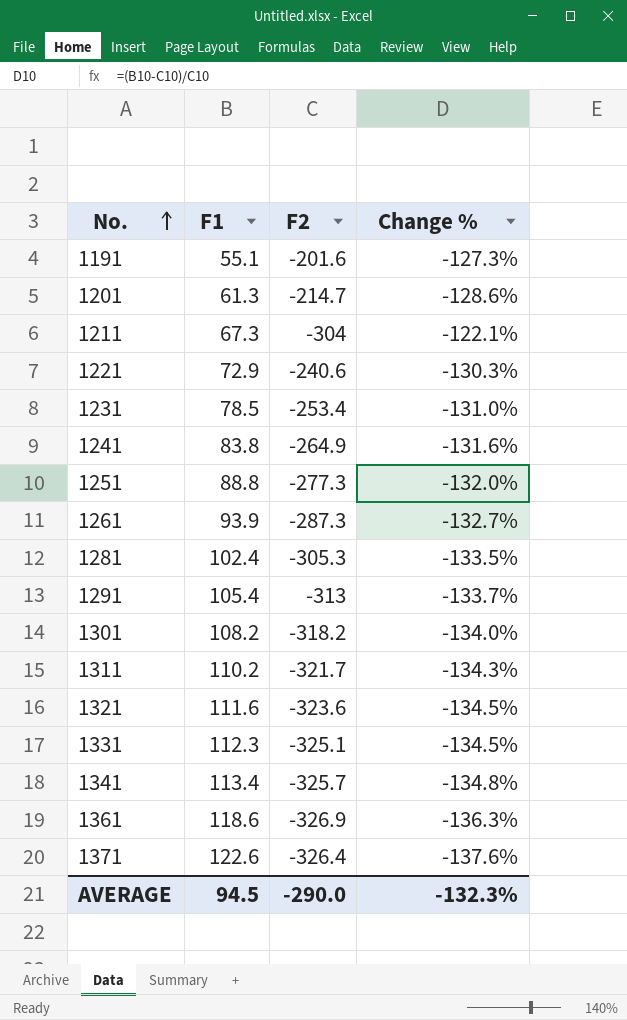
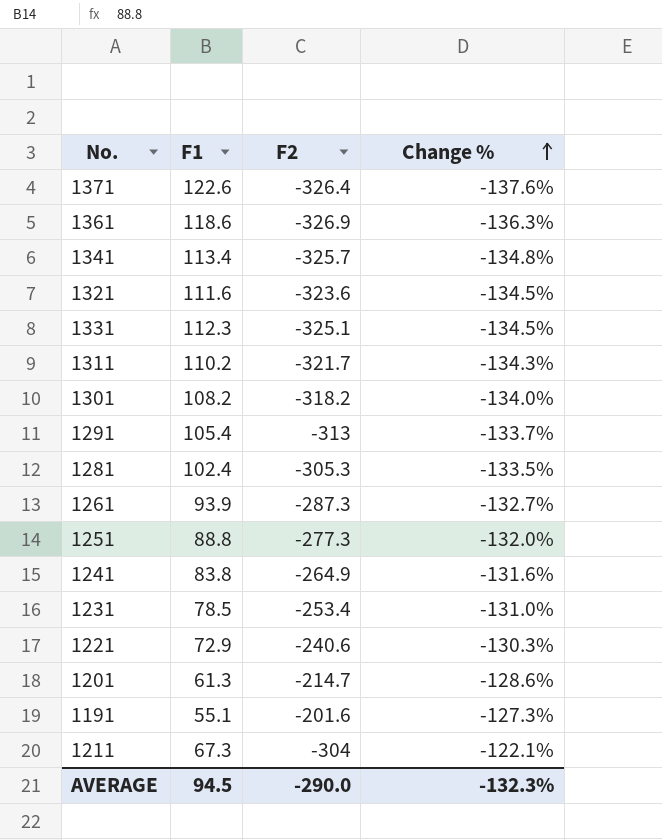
row order: No. ascending -> Change % ascending

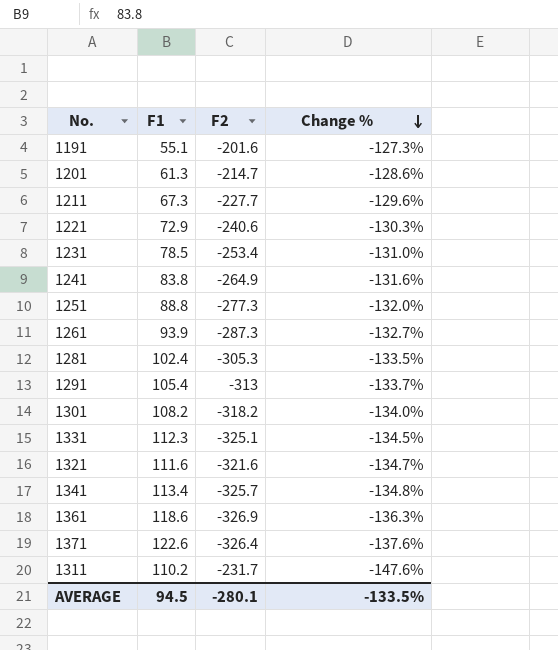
row order: Change % ascending -> Change % descending
1211 | F2: -304 -> -227.7
1211 | Change %: -122.1% -> -129.6%
1321 | F2: -323.6 -> -321.6
1321 | Change %: -134.5% -> -134.7%
1311 | F2: -321.7 -> -231.7
1311 | Change %: -134.3% -> -147.6%
AVERAGE | F2: -290.0 -> -280.1
AVERAGE | Change %: -132.3% -> -133.5%

